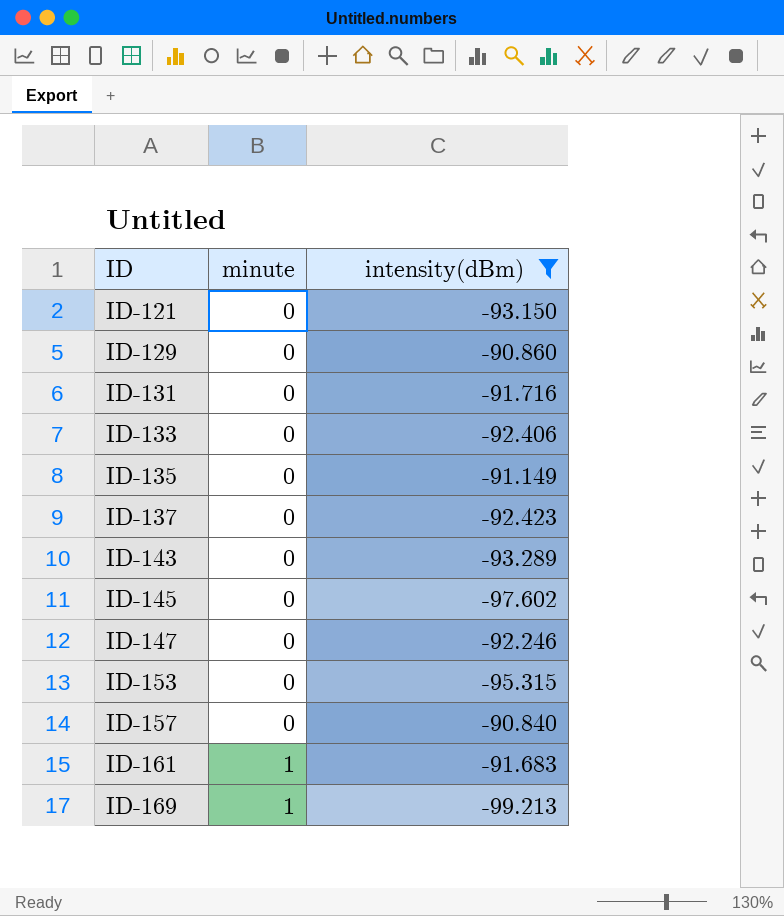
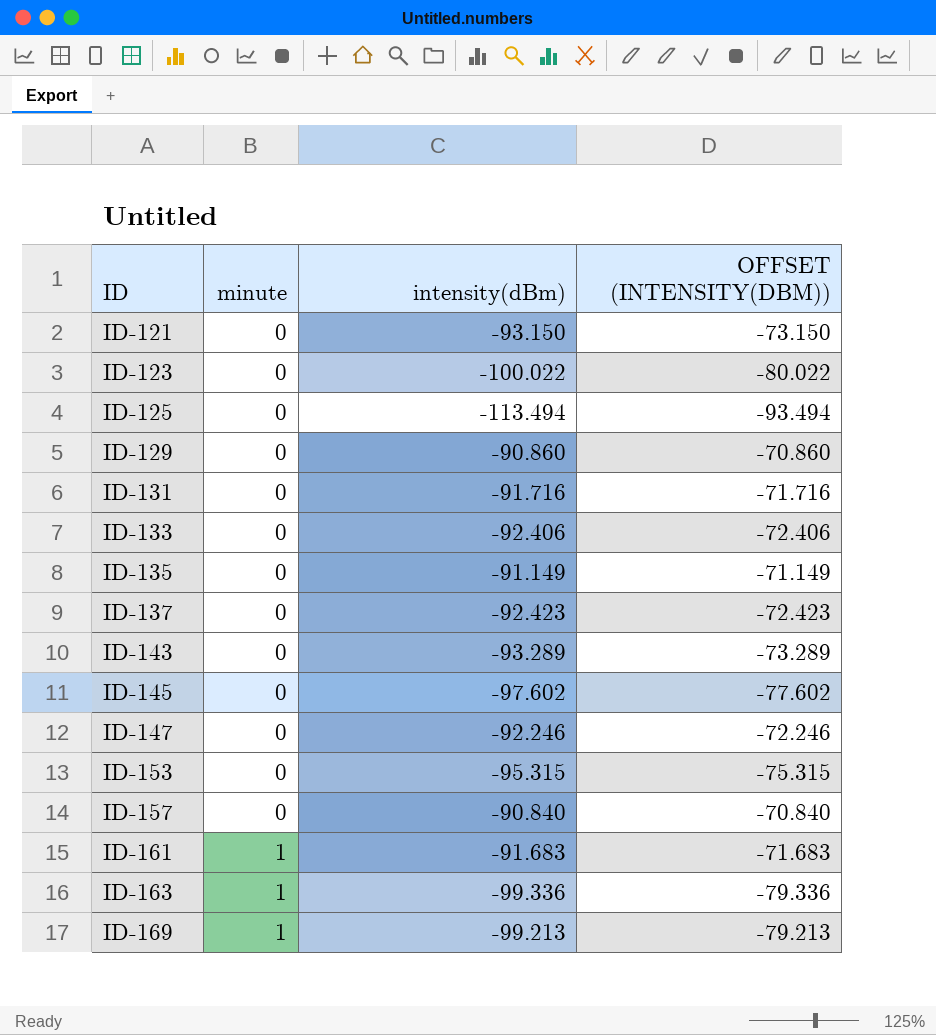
filter: intensity(dBm) >= -99.213 -> none
column OFFSET (INTENSITY(DBM)) | formula: none -> [intensity(dBm)] + 20

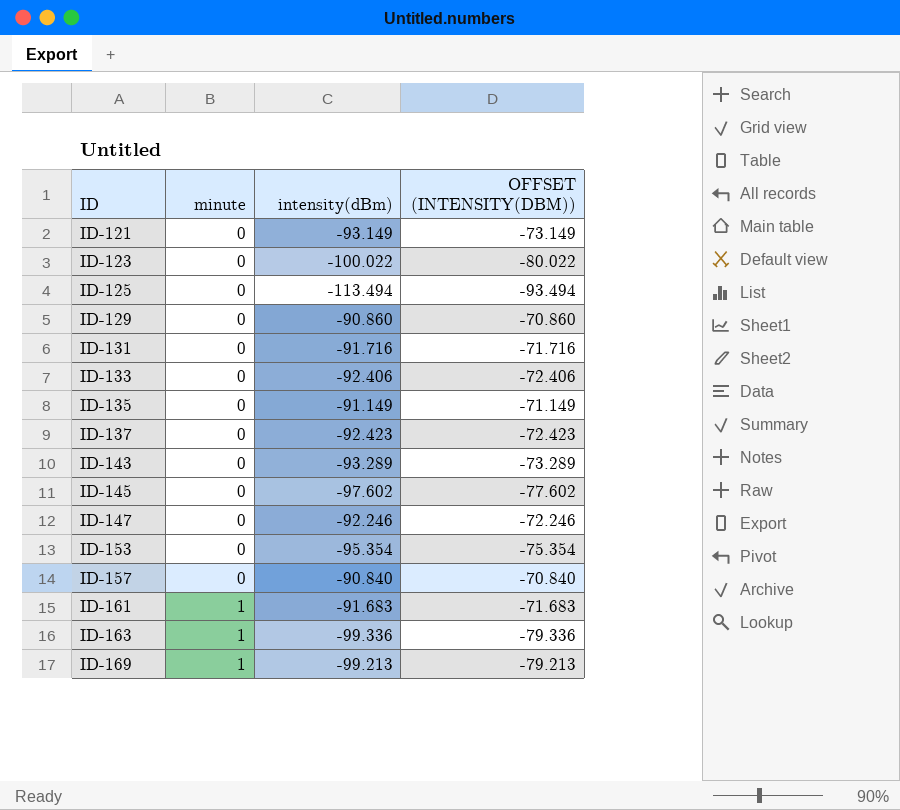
ID-121 | intensity(dBm): -93.150 -> -93.149
ID-121 | OFFSET (INTENSITY(DBM)): -73.150 -> -73.149
ID-153 | intensity(dBm): -95.315 -> -95.354
ID-153 | OFFSET (INTENSITY(DBM)): -75.315 -> -75.354

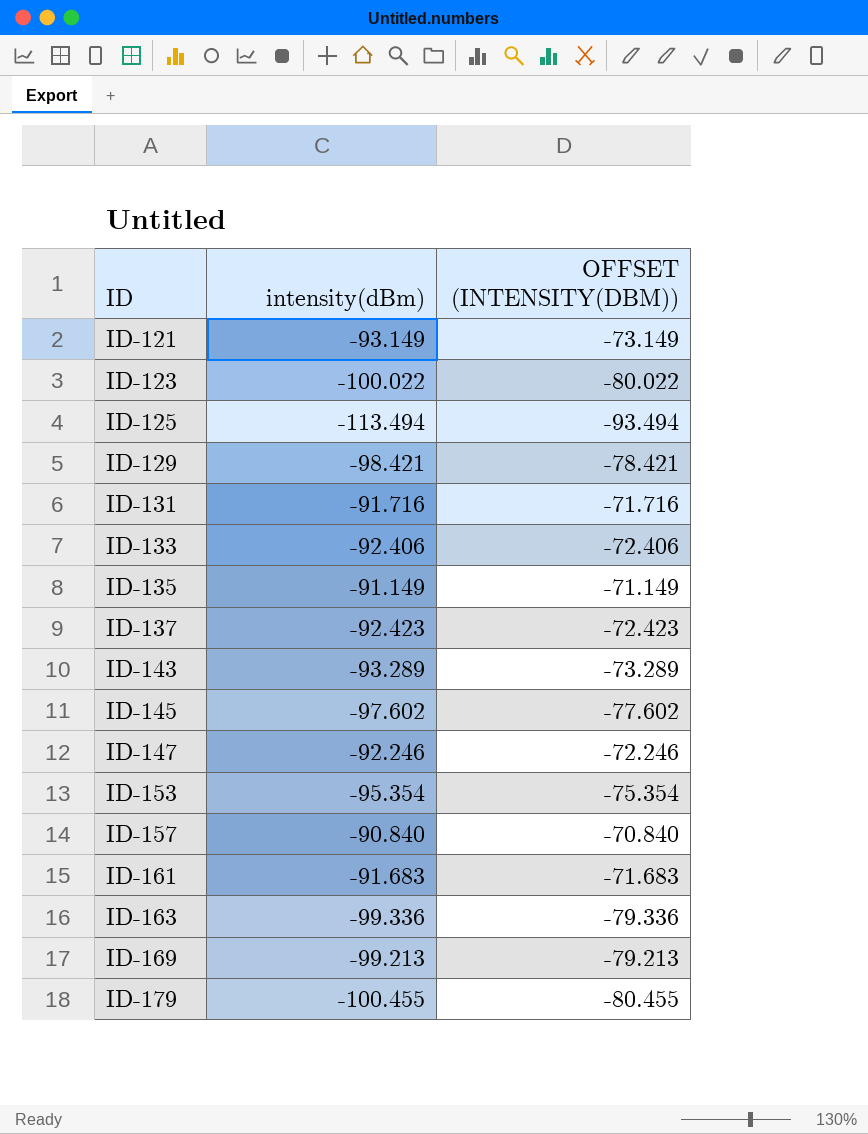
column minute | position: 2 -> none
ID-129 | intensity(dBm): -90.860 -> -98.421
ID-129 | OFFSET (INTENSITY(DBM)): -70.860 -> -78.421
row ID-179: none -> -100.455 | -80.455

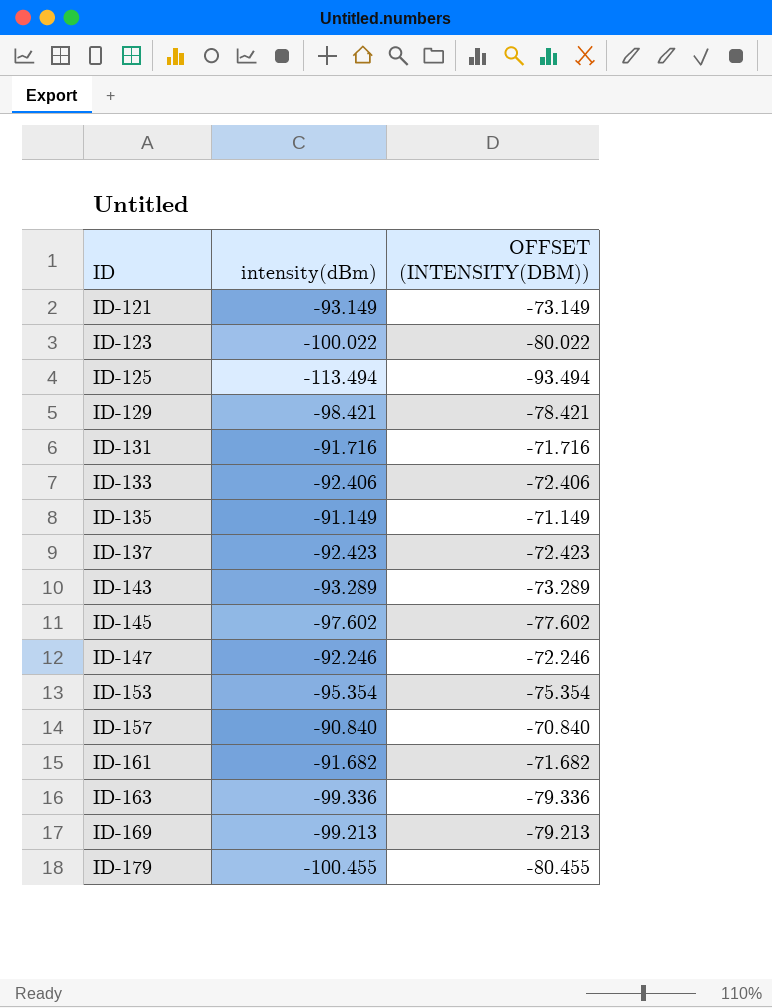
ID-161 | intensity(dBm): -91.683 -> -91.682
ID-161 | OFFSET (INTENSITY(DBM)): -71.683 -> -71.682

